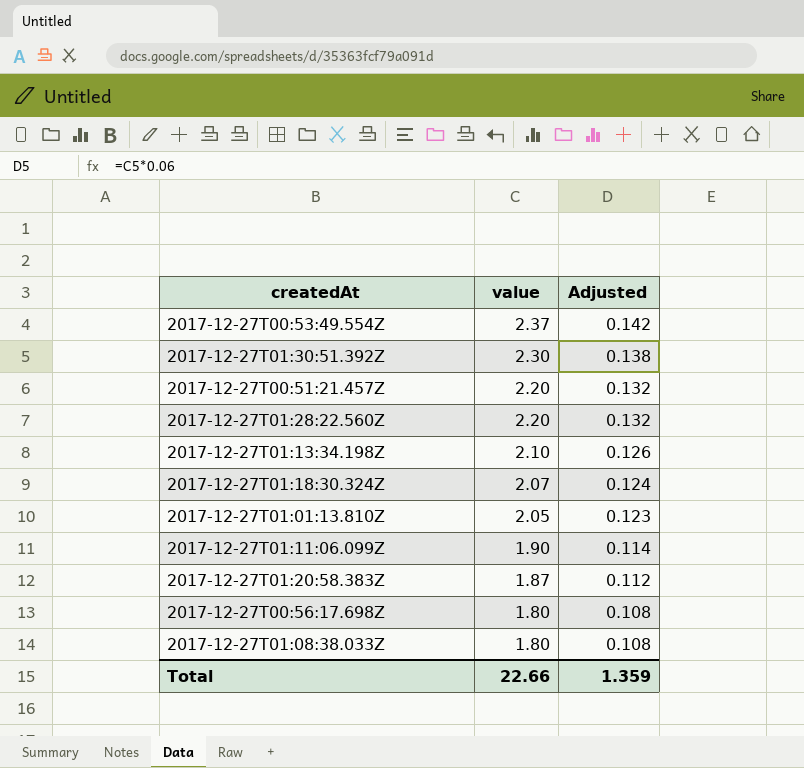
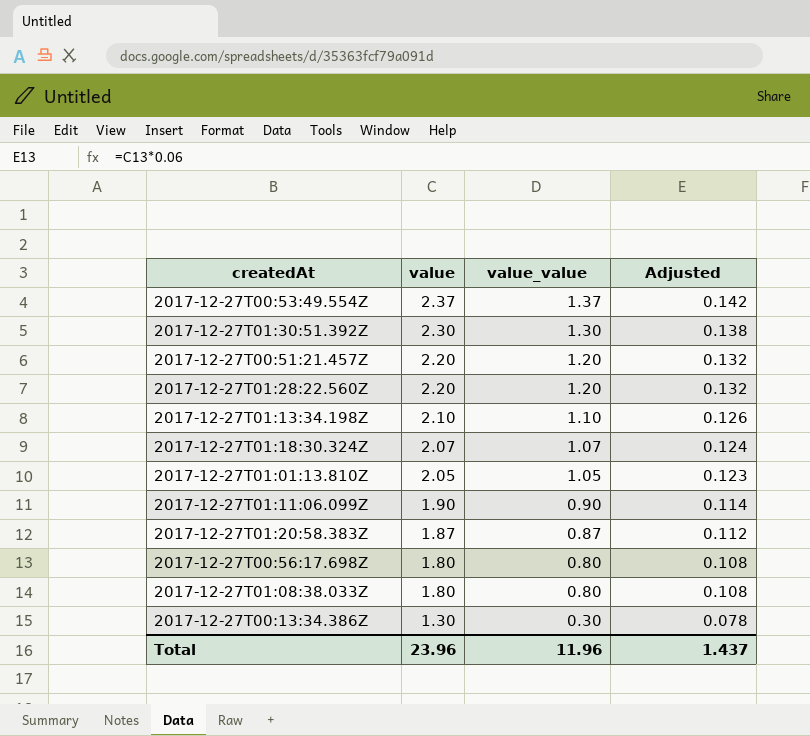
column value_value | formula: none -> [value] - 1
row 2017-12-27T00:13:34.386Z: none -> 1.30 | 0.30 | 0.078
Total | value: 22.66 -> 23.96
Total | Adjusted: 1.359 -> 1.437

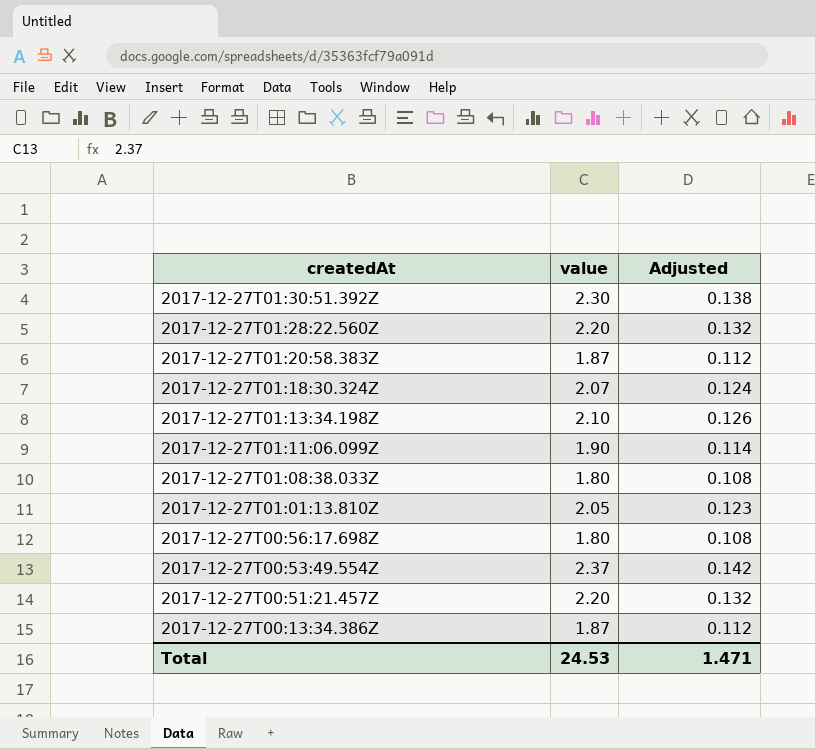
row order: value descending -> createdAt descending
column value_value | formula: [value] - 1 -> none
2017-12-27T00:13:34.386Z | value: 1.30 -> 1.87
2017-12-27T00:13:34.386Z | Adjusted: 0.078 -> 0.112
Total | value: 23.96 -> 24.53
Total | Adjusted: 1.437 -> 1.471

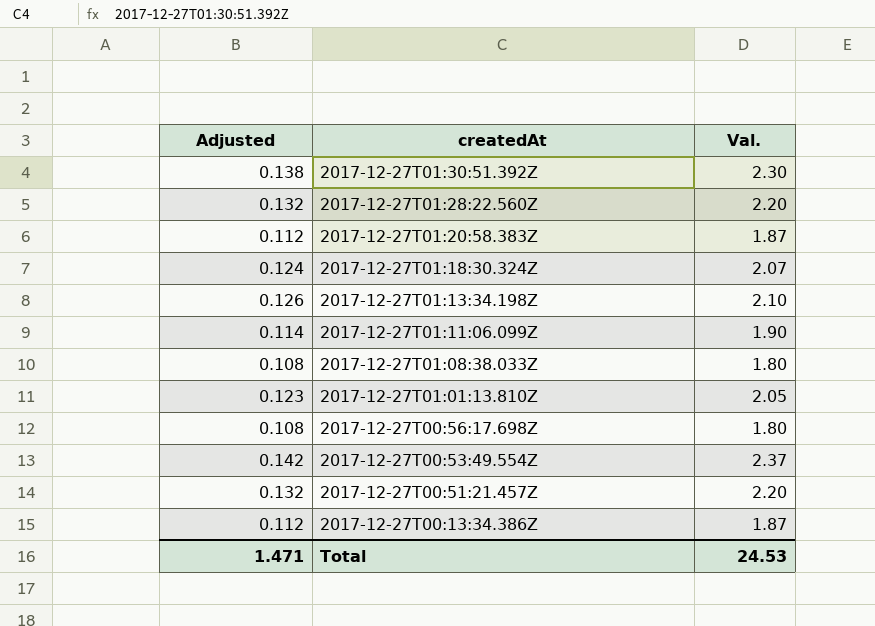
column Adjusted | position: 3 -> 1
column name: value -> Val.

